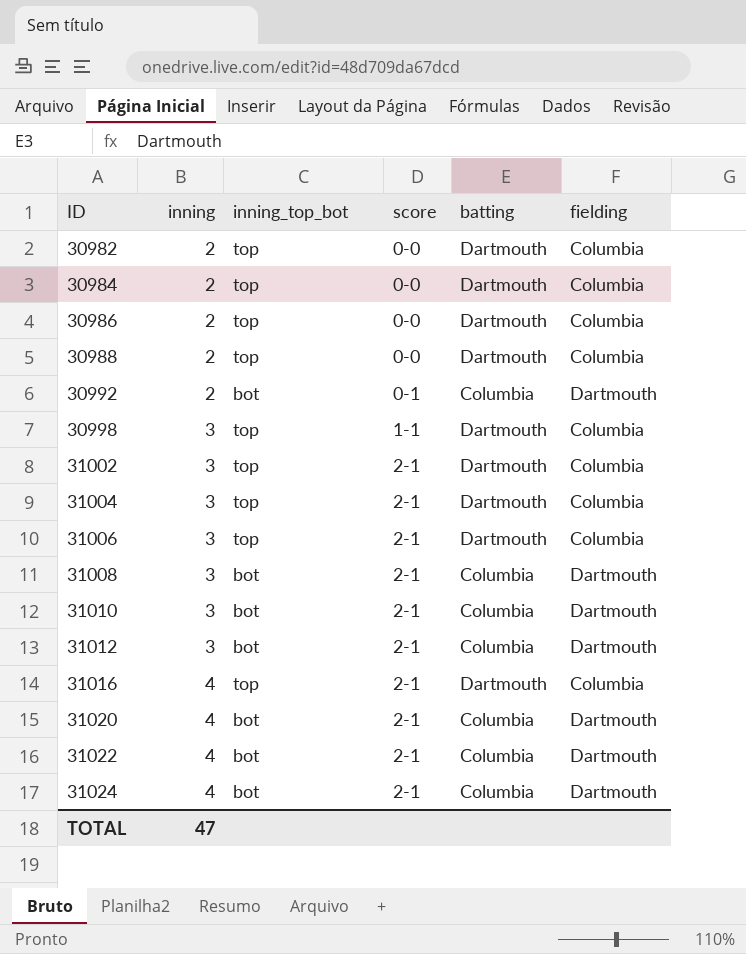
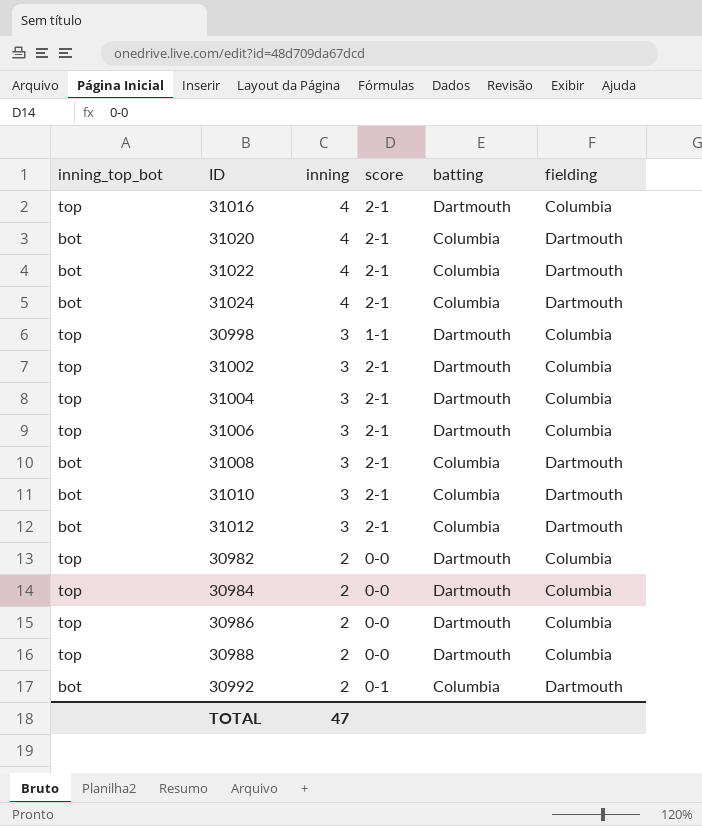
row order: ID ascending -> inning descending
column inning_top_bot | position: 3 -> 1

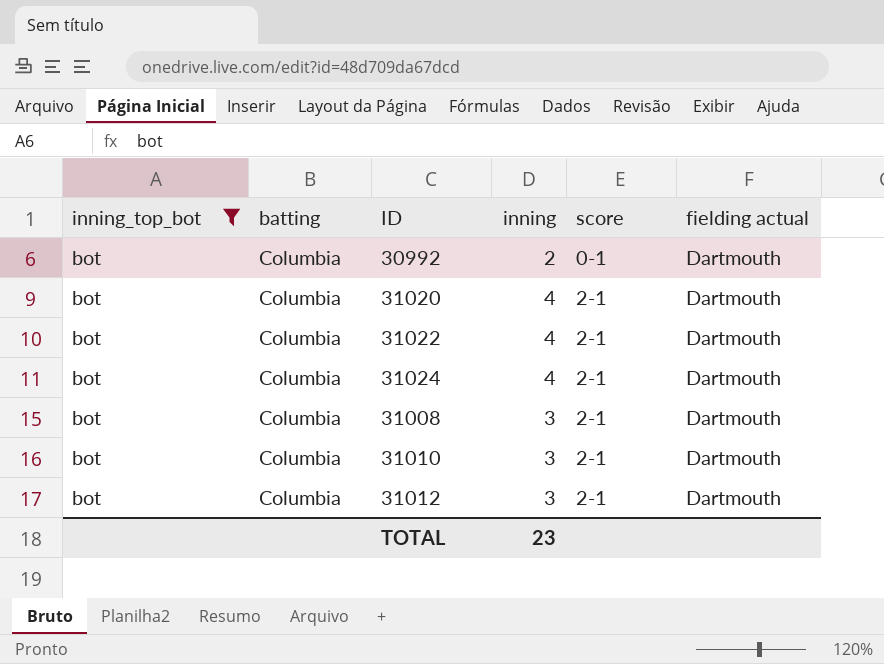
filter: none -> inning_top_bot = bot
row order: inning descending -> score ascending
column batting | position: 5 -> 2
column name: fielding -> fielding actual
TOTAL | inning: 47 -> 23

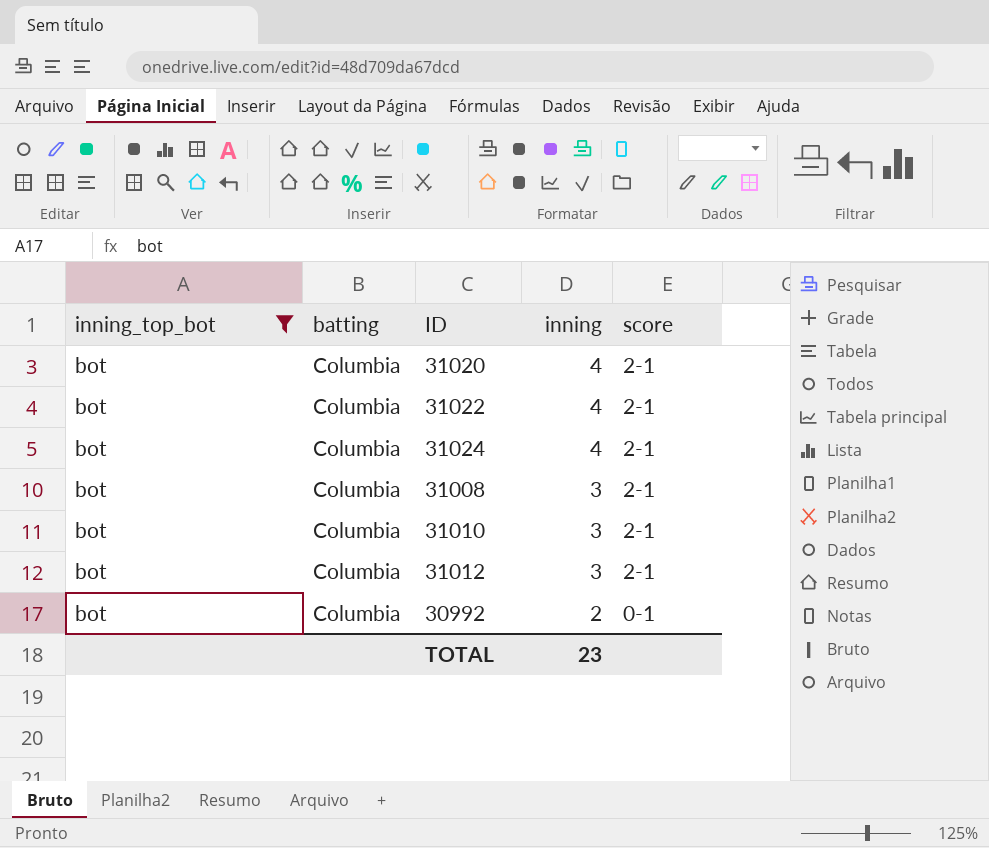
row order: score ascending -> inning descending
column fielding actual | position: 6 -> none

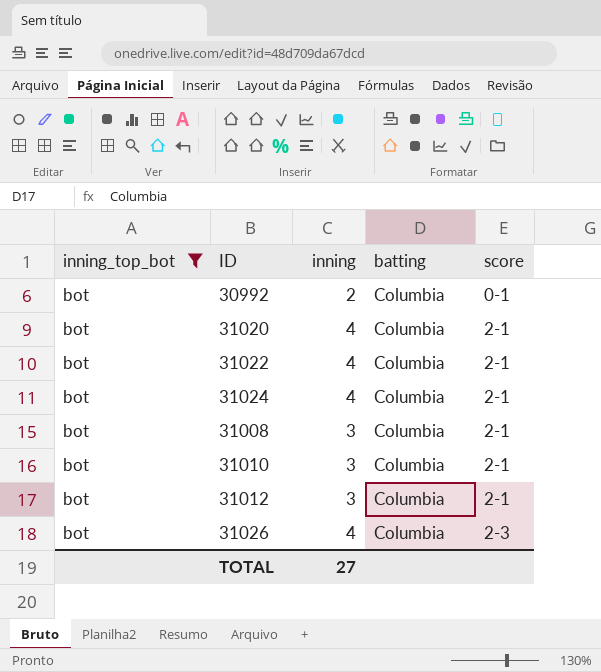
row order: inning descending -> score ascending
column batting | position: 2 -> 4
row 31026: none -> bot | 4 | Columbia | 2-3
TOTAL | inning: 23 -> 27

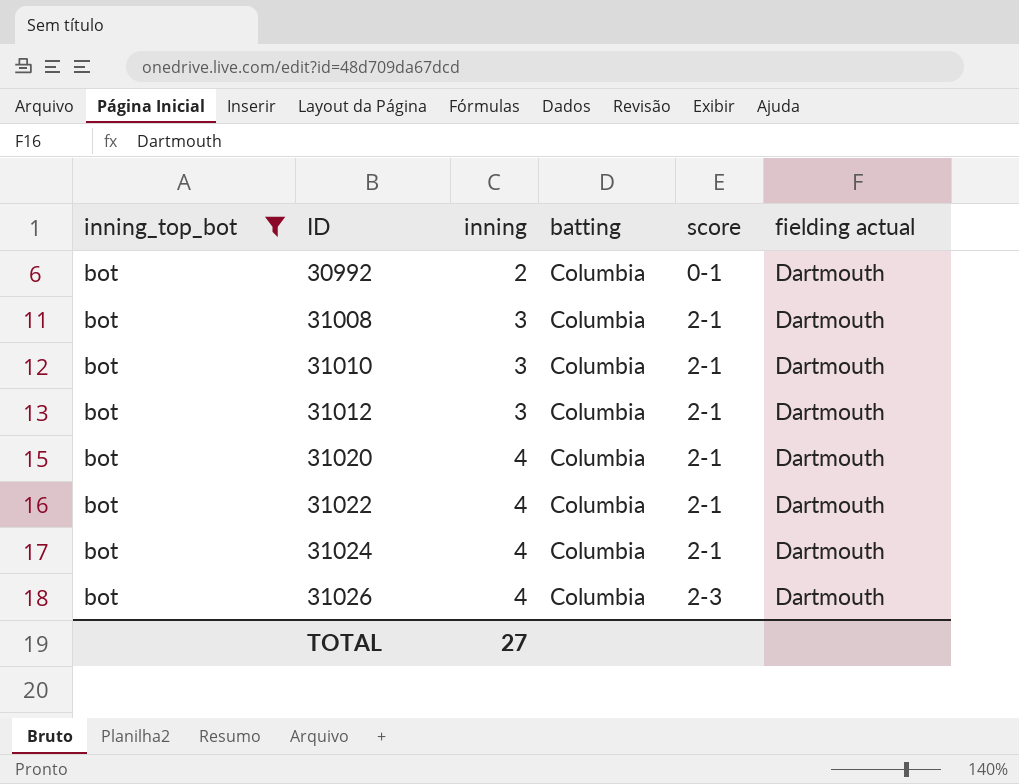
row order: score ascending -> ID ascending
column fielding actual | position: none -> 6

